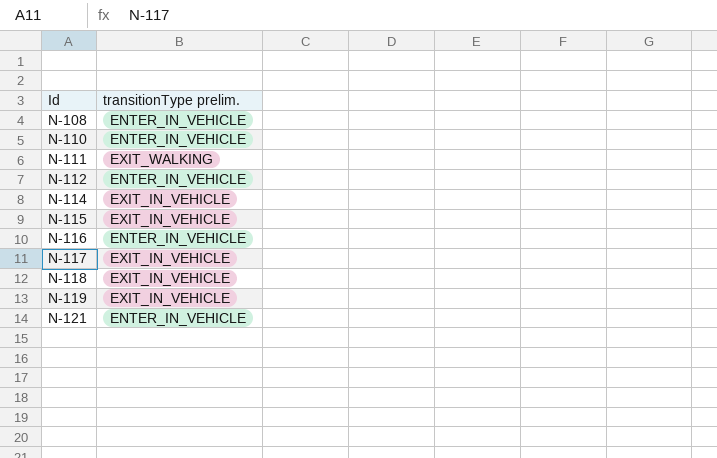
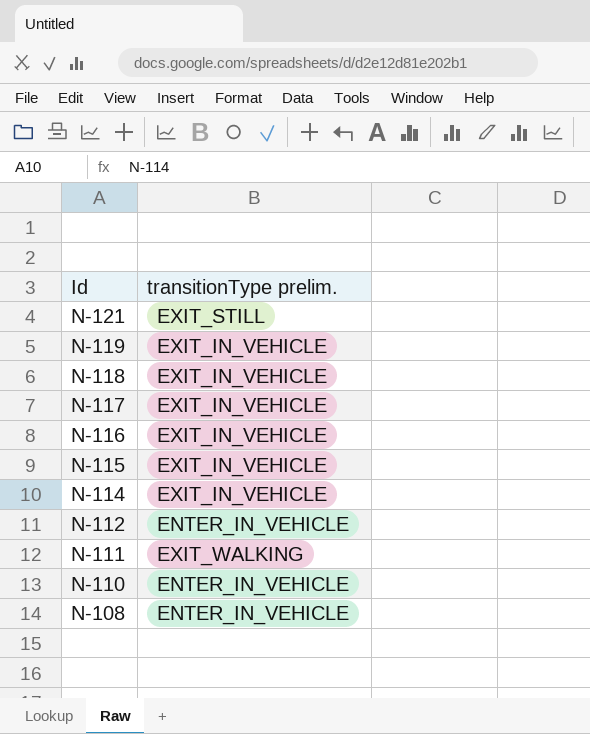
row order: Id ascending -> Id descending
N-121 | transitionType prelim.: ENTER_IN_VEHICLE -> EXIT_STILL
N-116 | transitionType prelim.: ENTER_IN_VEHICLE -> EXIT_IN_VEHICLE

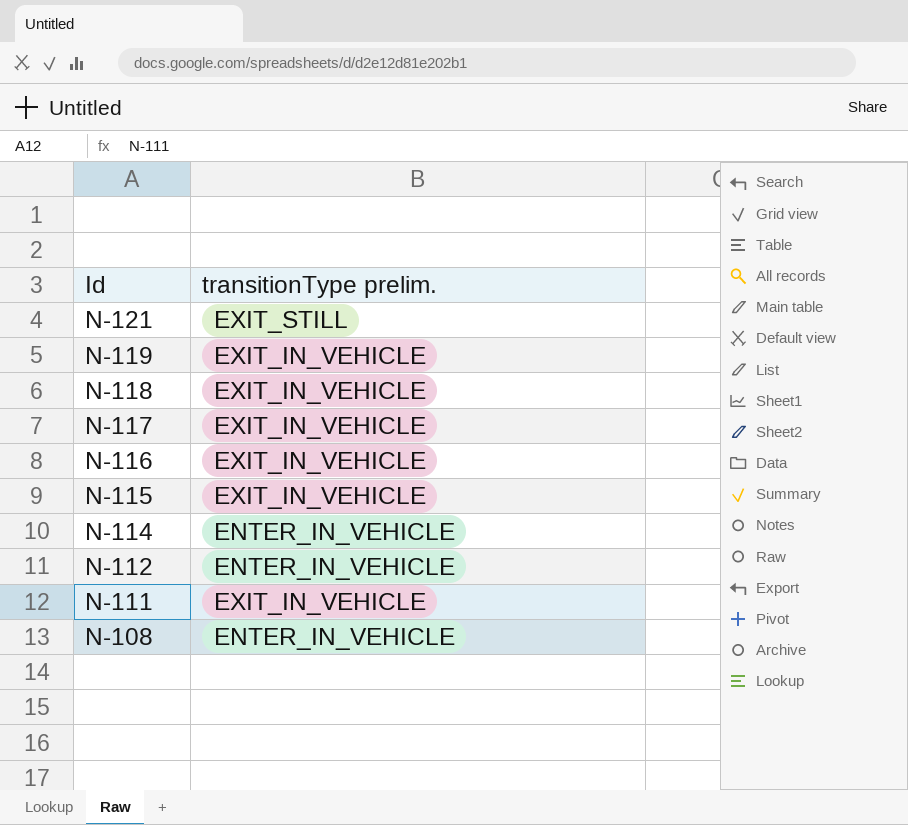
row N-110: ENTER_IN_VEHICLE -> none
N-114 | transitionType prelim.: EXIT_IN_VEHICLE -> ENTER_IN_VEHICLE
N-111 | transitionType prelim.: EXIT_WALKING -> EXIT_IN_VEHICLE

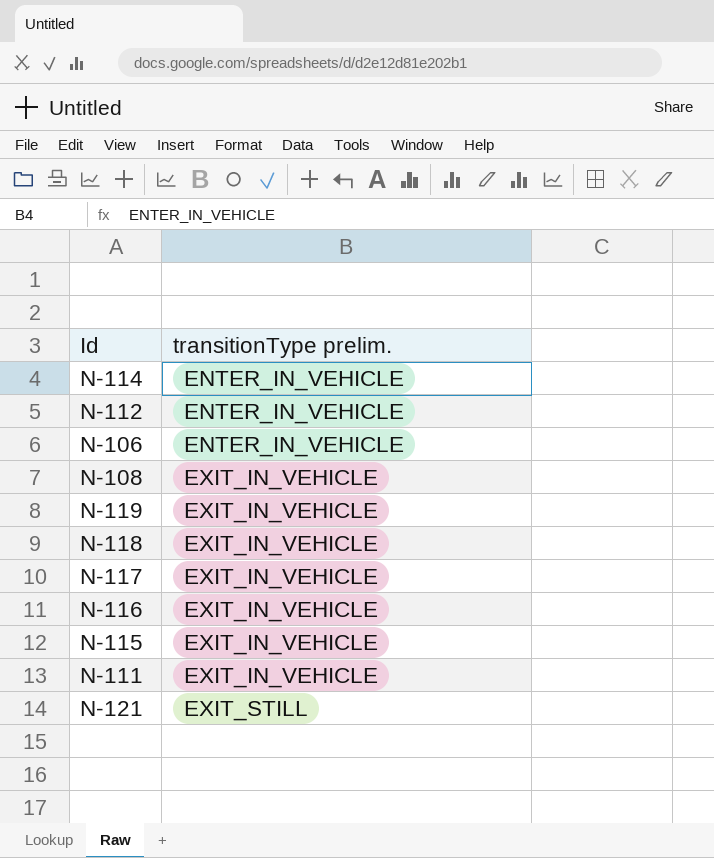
row order: Id descending -> transitionType prelim. ascending
row N-106: none -> ENTER_IN_VEHICLE
N-108 | transitionType prelim.: ENTER_IN_VEHICLE -> EXIT_IN_VEHICLE

